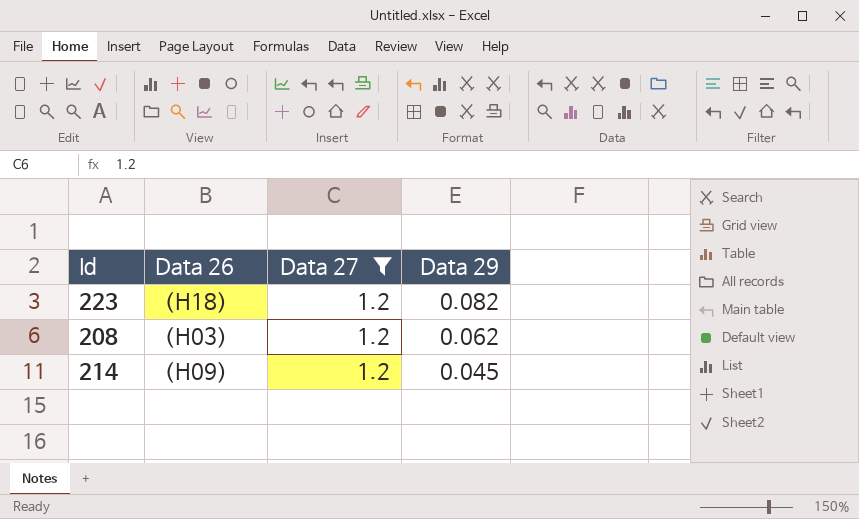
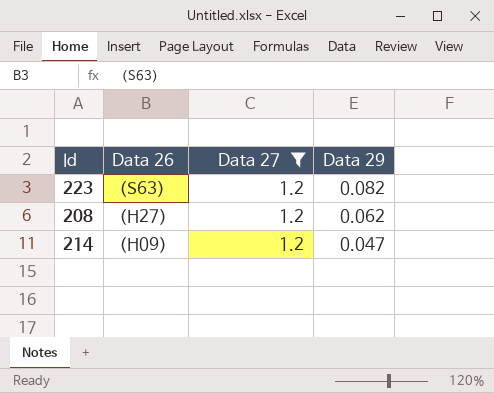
223 | Data 26: （H18） -> （S63）
208 | Data 26: （H03） -> （H27）
214 | Data 29: 0.045 -> 0.047

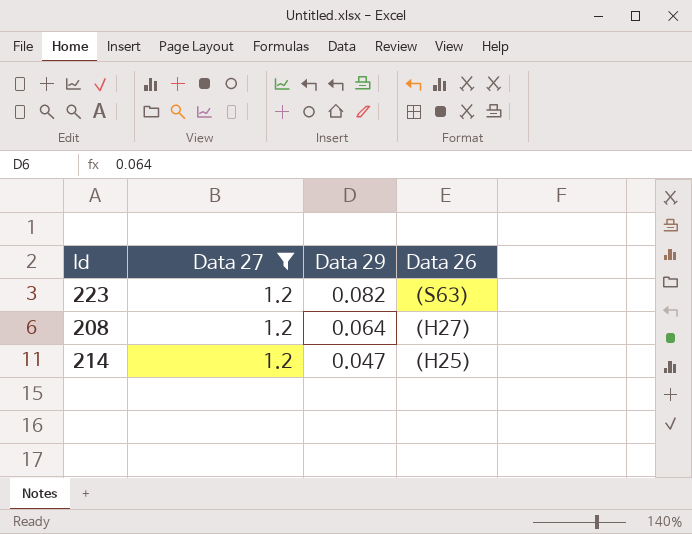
column Data 26 | position: 2 -> 4
208 | Data 29: 0.062 -> 0.064
214 | Data 26: （H09） -> （H25）

